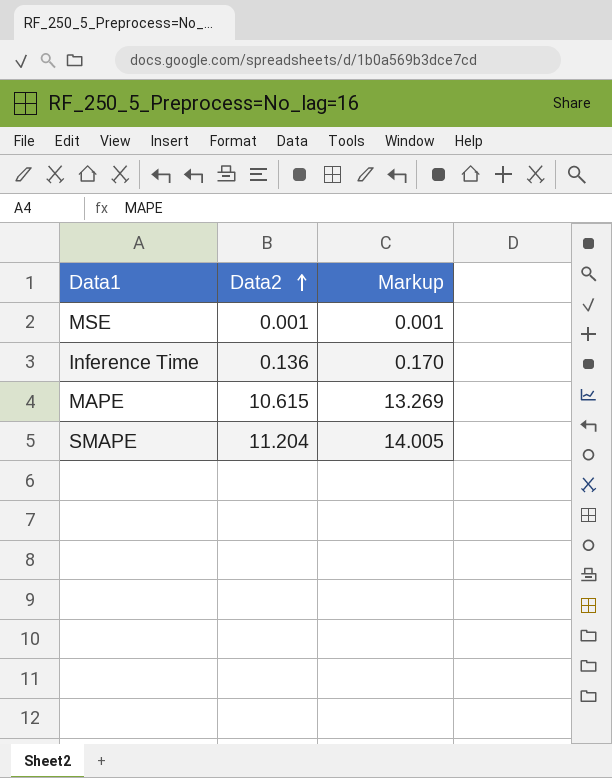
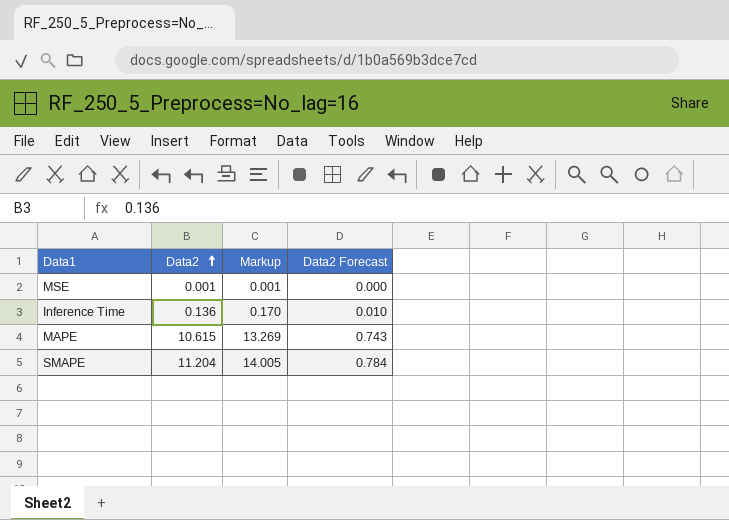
column Data2 Forecast | formula: none -> [Data2] * 0.07

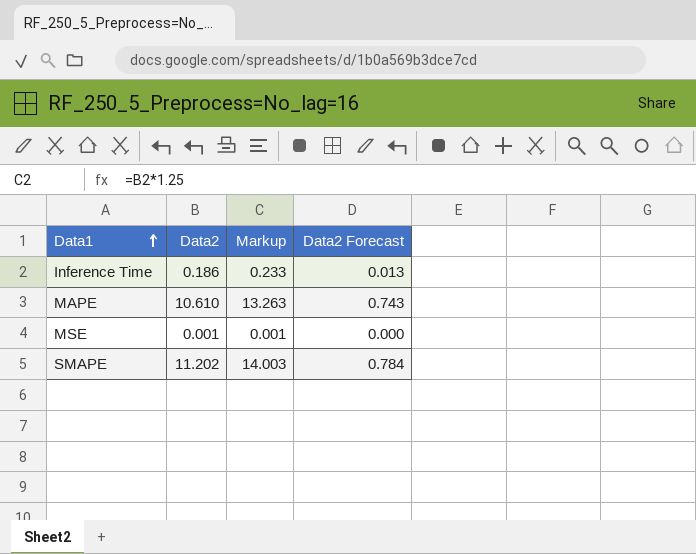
row order: Data2 ascending -> Data1 ascending
Inference Time | Data2: 0.136 -> 0.186
Inference Time | Markup: 0.170 -> 0.233
Inference Time | Data2 Forecast: 0.010 -> 0.013
MAPE | Data2: 10.615 -> 10.610
MAPE | Markup: 13.269 -> 13.263
SMAPE | Data2: 11.204 -> 11.202
SMAPE | Markup: 14.005 -> 14.003

